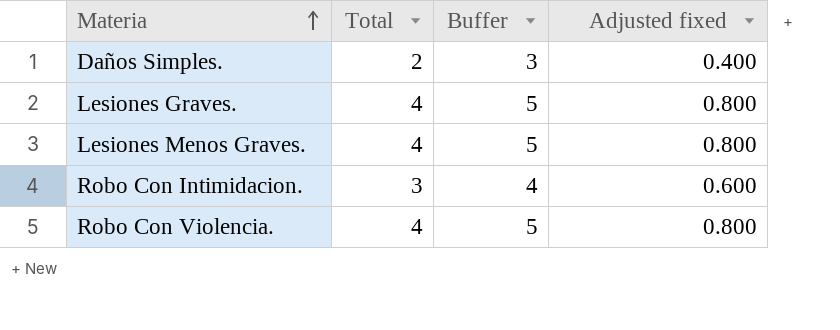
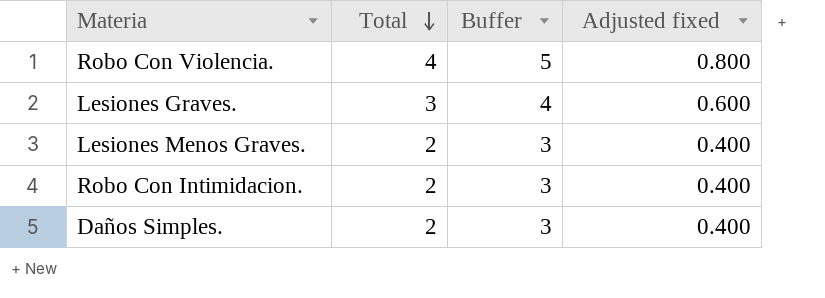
row order: Materia ascending -> Total descending
Lesiones Graves. | Total: 4 -> 3
Lesiones Graves. | Buffer: 5 -> 4
Lesiones Graves. | Adjusted fixed: 0.800 -> 0.600
Lesiones Menos Graves. | Total: 4 -> 2
Lesiones Menos Graves. | Buffer: 5 -> 3
Lesiones Menos Graves. | Adjusted fixed: 0.800 -> 0.400
Robo Con Intimidacion. | Total: 3 -> 2
Robo Con Intimidacion. | Buffer: 4 -> 3
Robo Con Intimidacion. | Adjusted fixed: 0.600 -> 0.400

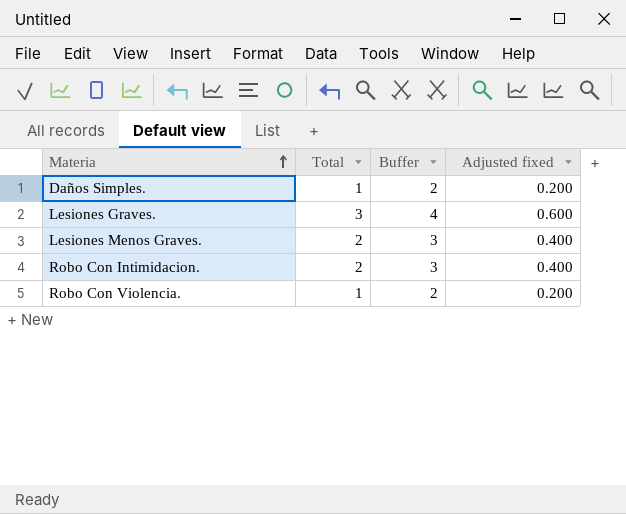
row order: Total descending -> Materia ascending
Daños Simples. | Total: 2 -> 1
Daños Simples. | Buffer: 3 -> 2
Daños Simples. | Adjusted fixed: 0.400 -> 0.200
Robo Con Violencia. | Total: 4 -> 1
Robo Con Violencia. | Buffer: 5 -> 2
Robo Con Violencia. | Adjusted fixed: 0.800 -> 0.200

